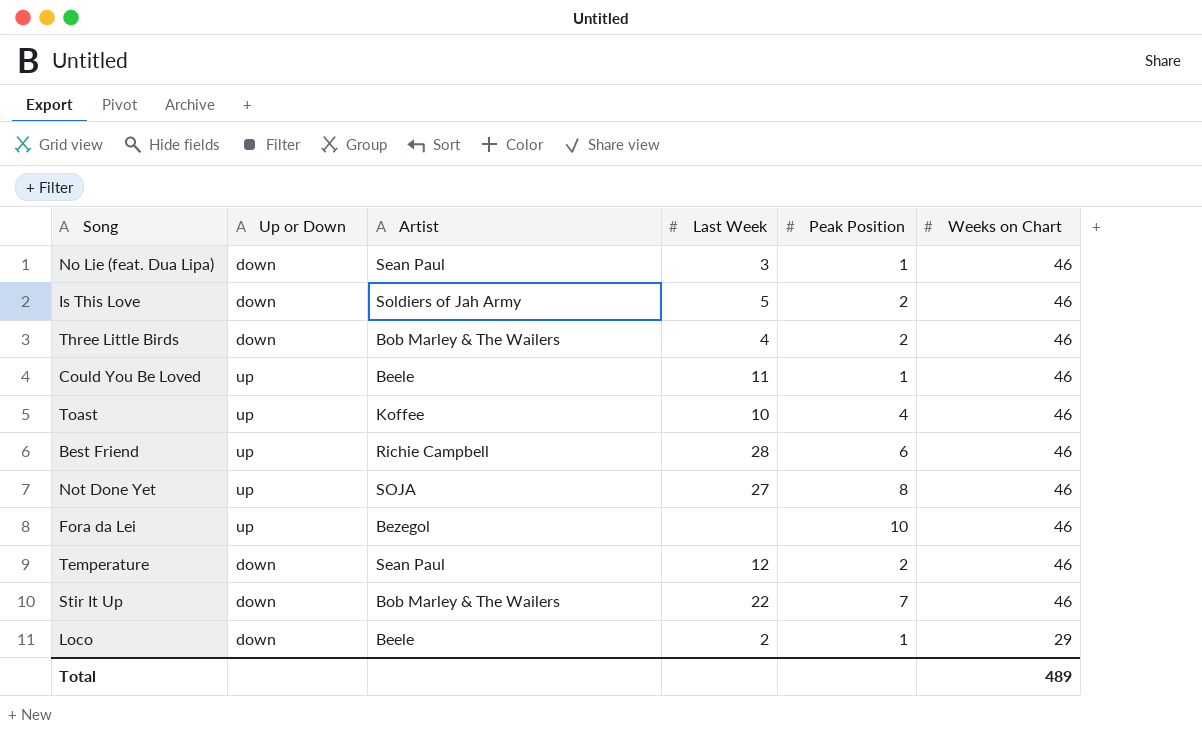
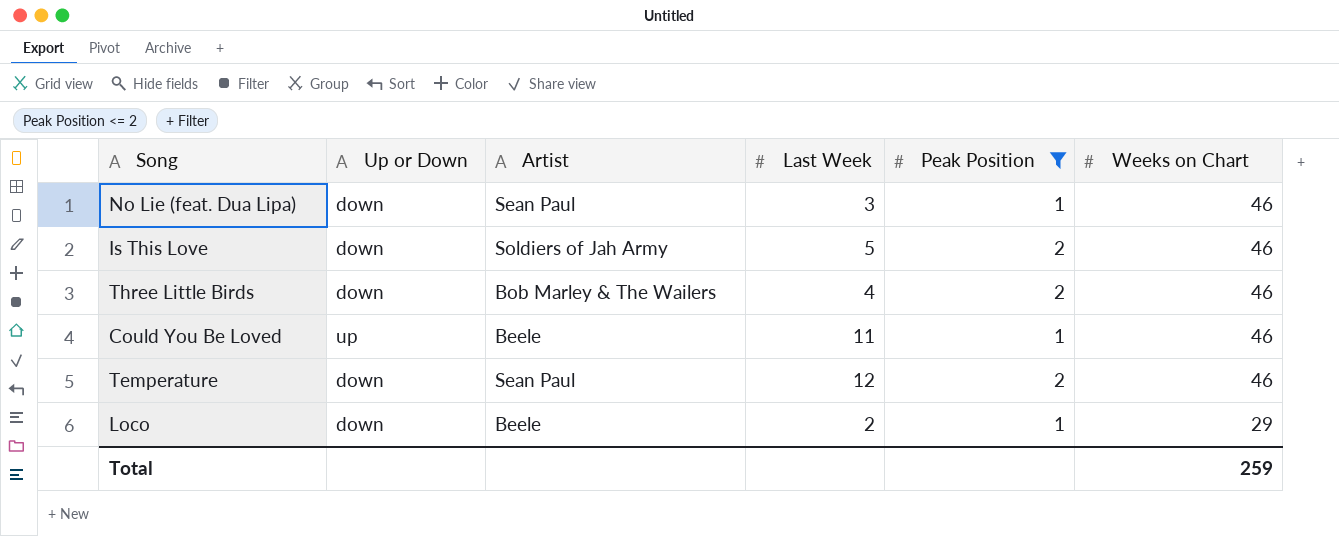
filter: none -> Peak Position <= 2
Total | Weeks on Chart: 489 -> 259

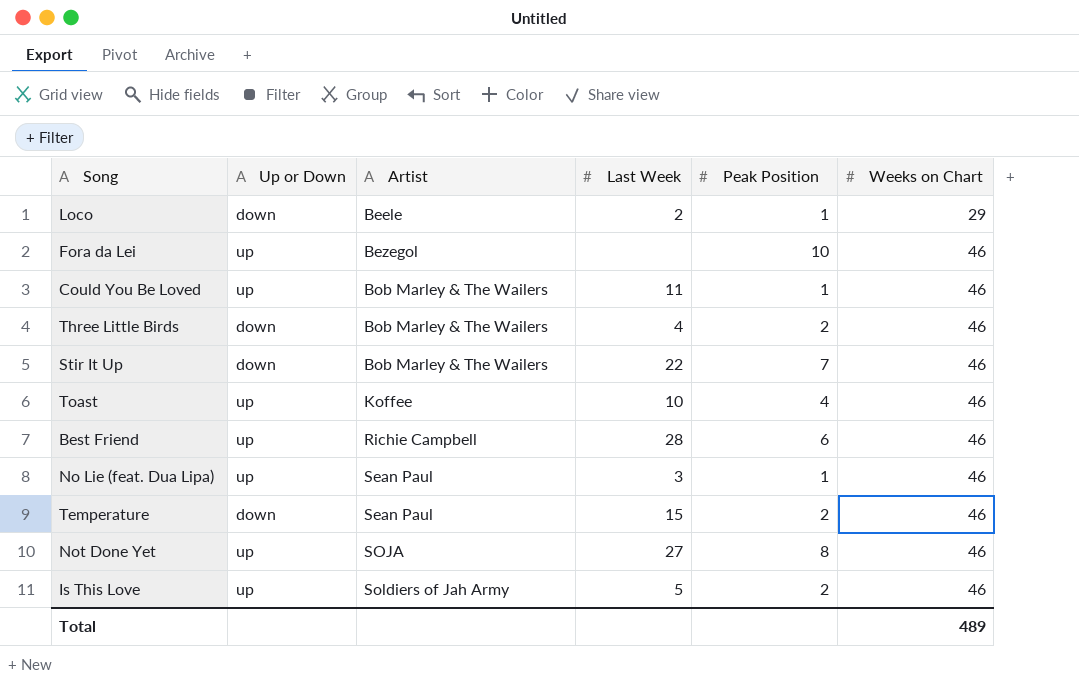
filter: Peak Position <= 2 -> none
row order: Weeks on Chart descending -> Artist ascending
Could You Be Loved | Artist: Beele -> Bob Marley & The Wailers
No Lie (feat. Dua Lipa) | Up or Down: down -> up
Temperature | Last Week: 12 -> 15
Is This Love | Up or Down: down -> up
Total | Weeks on Chart: 259 -> 489

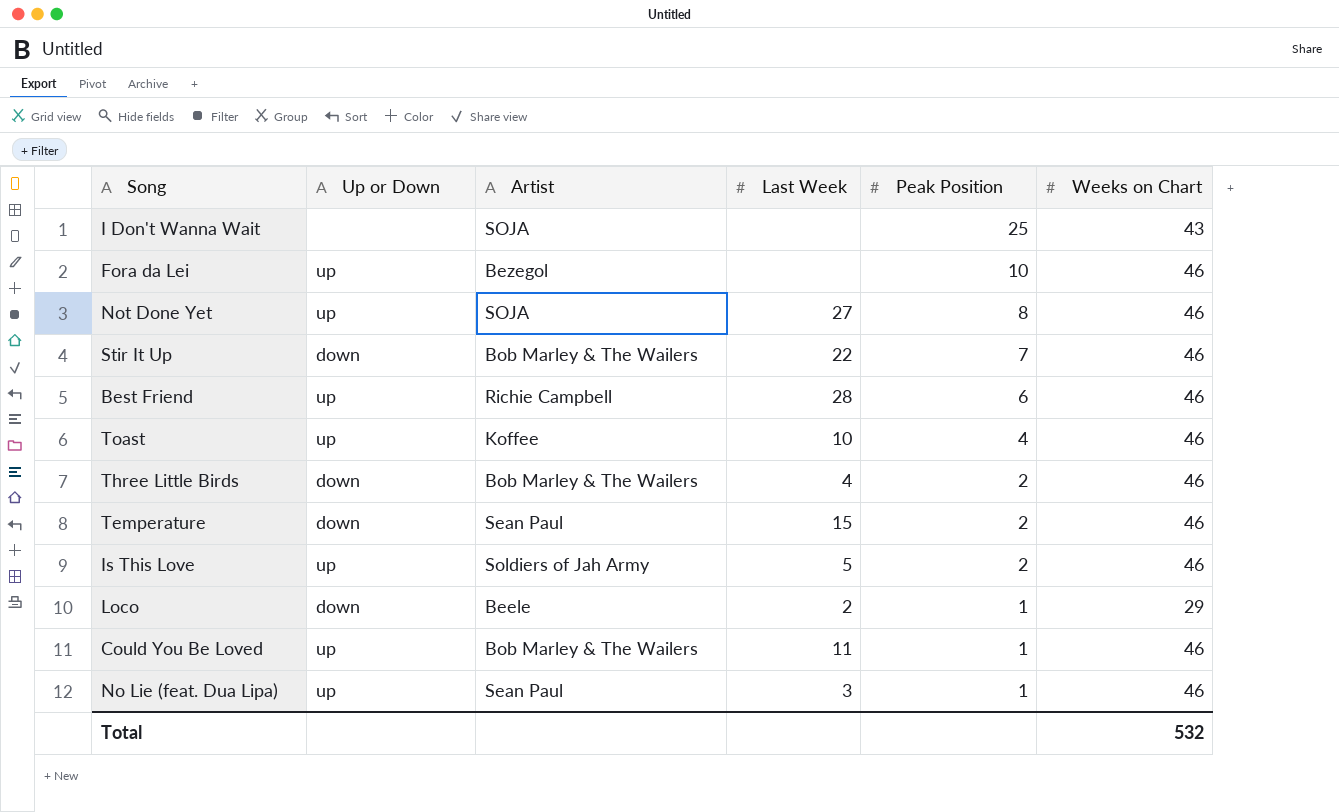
row order: Artist ascending -> Peak Position descending
row I Don't Wanna Wait: none -> none | SOJA | none | 25 | 43
Total | Weeks on Chart: 489 -> 532

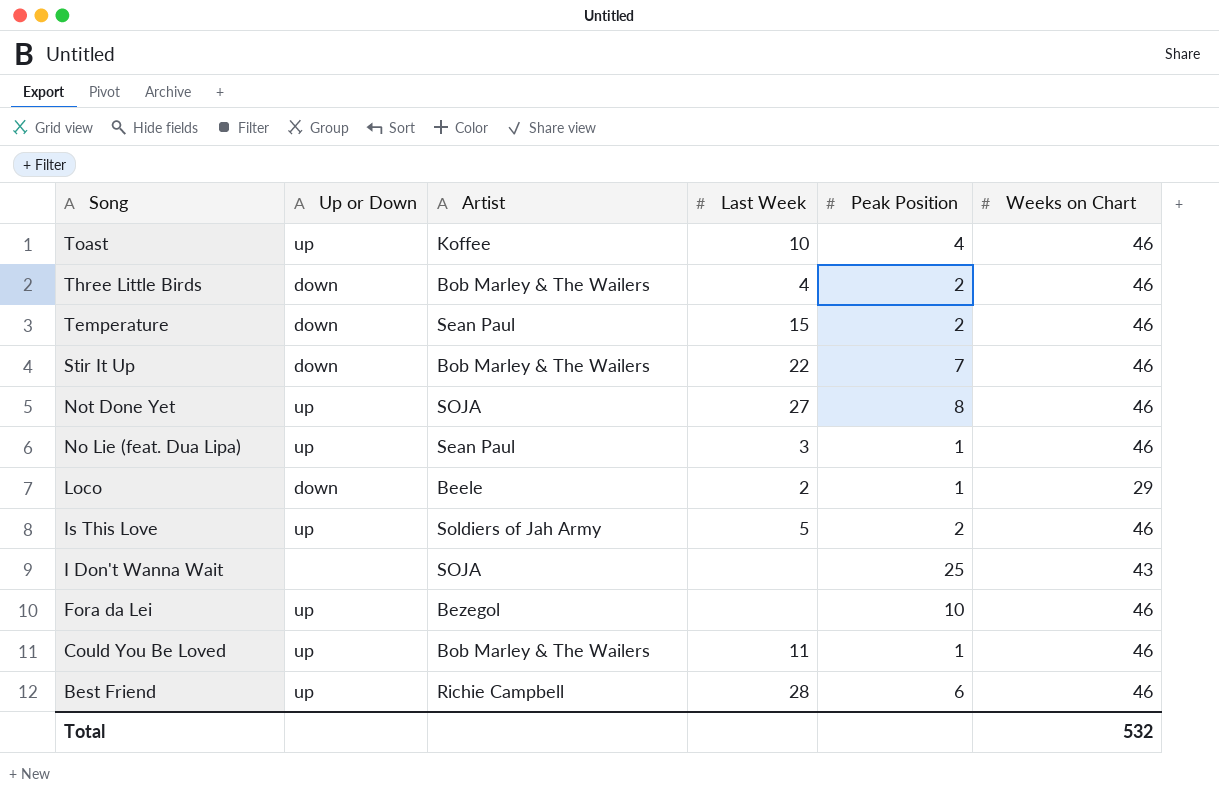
row order: Peak Position descending -> Song descending

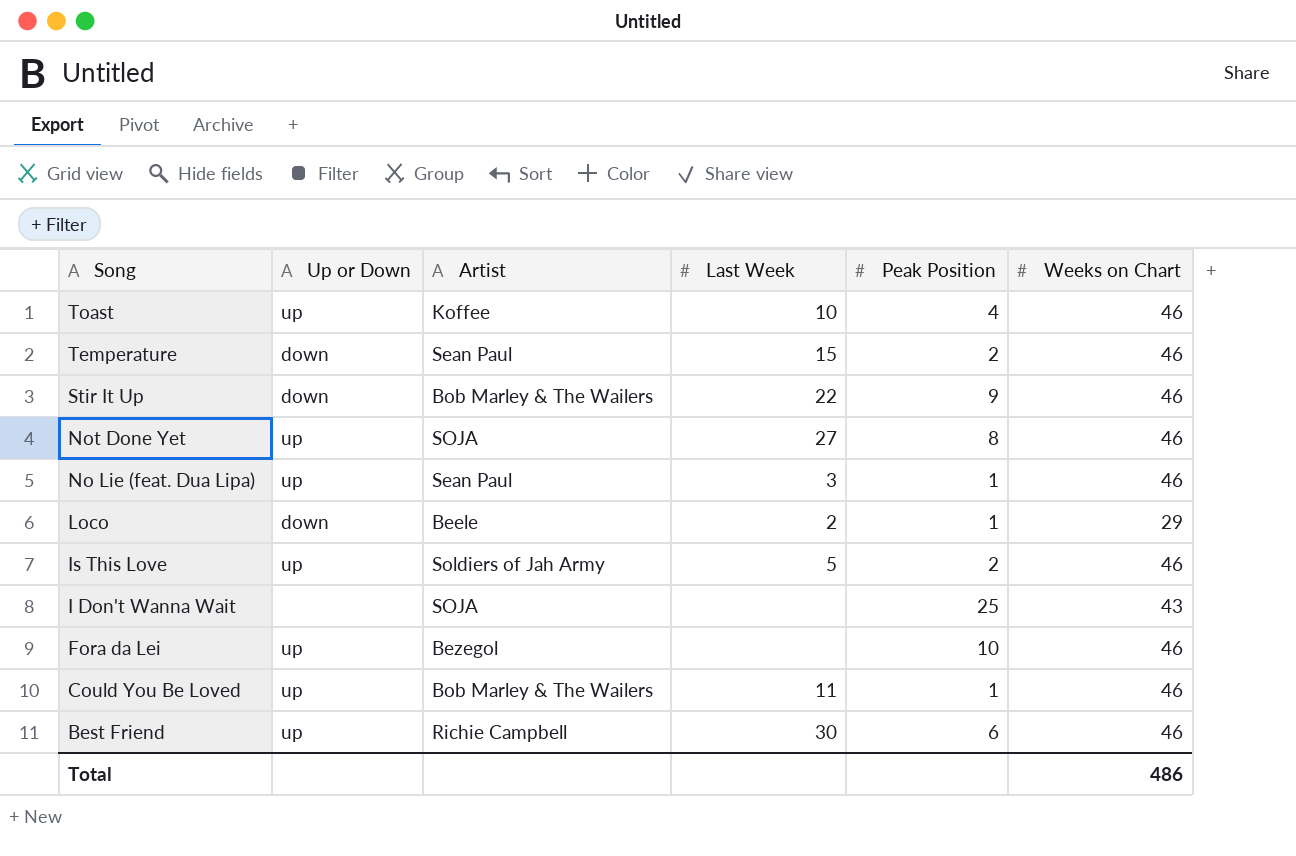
row Three Little Birds: down | Bob Marley & The Wailers | 4 | 2 | 46 -> none
Stir It Up | Peak Position: 7 -> 9
Best Friend | Last Week: 28 -> 30
Total | Weeks on Chart: 532 -> 486

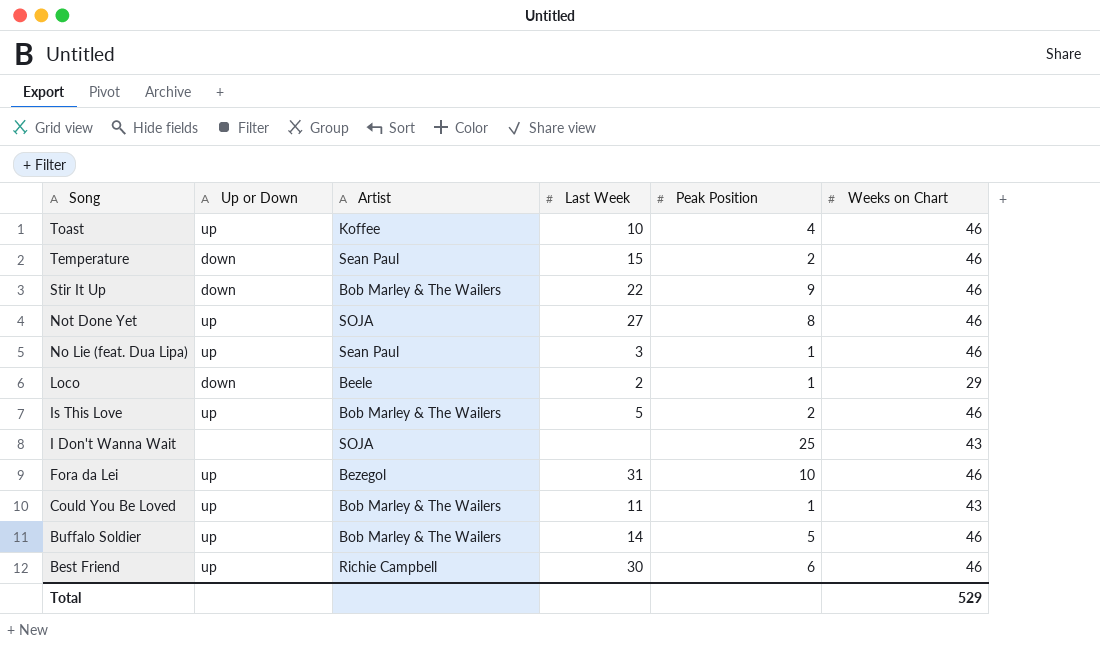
Is This Love | Artist: Soldiers of Jah Army -> Bob Marley & The Wailers
Fora da Lei | Last Week: none -> 31
Could You Be Loved | Weeks on Chart: 46 -> 43
row Buffalo Soldier: none -> up | Bob Marley & The Wailers | 14 | 5 | 46
Total | Weeks on Chart: 486 -> 529

